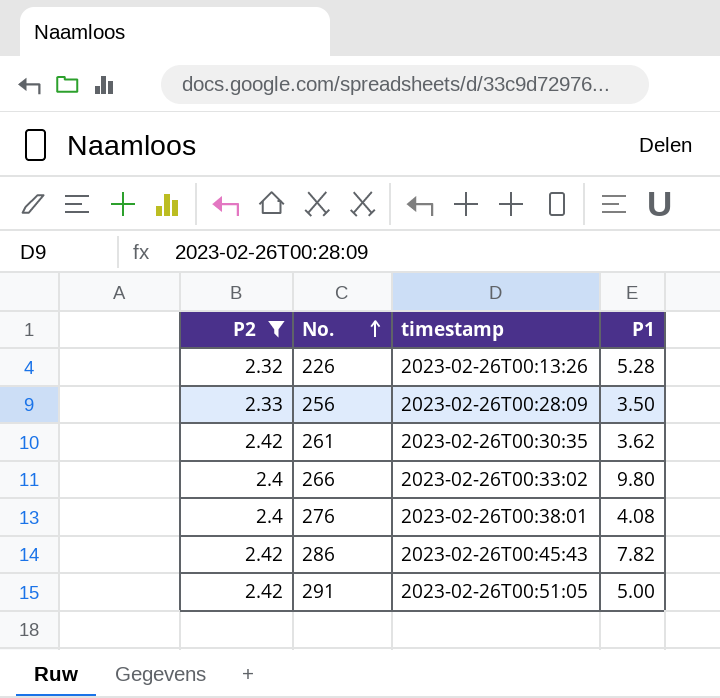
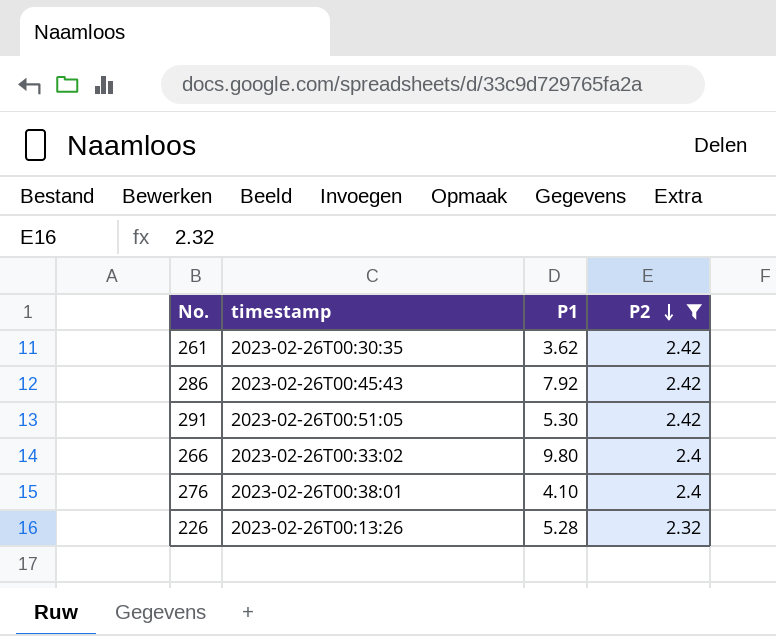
row order: No. ascending -> P2 descending
column P2 | position: 1 -> 4
row 256: 2.33 | 2023-02-26T00:28:09 | 3.50 -> none
286 | P1: 7.82 -> 7.92
291 | P1: 5.00 -> 5.30
276 | P1: 4.08 -> 4.10

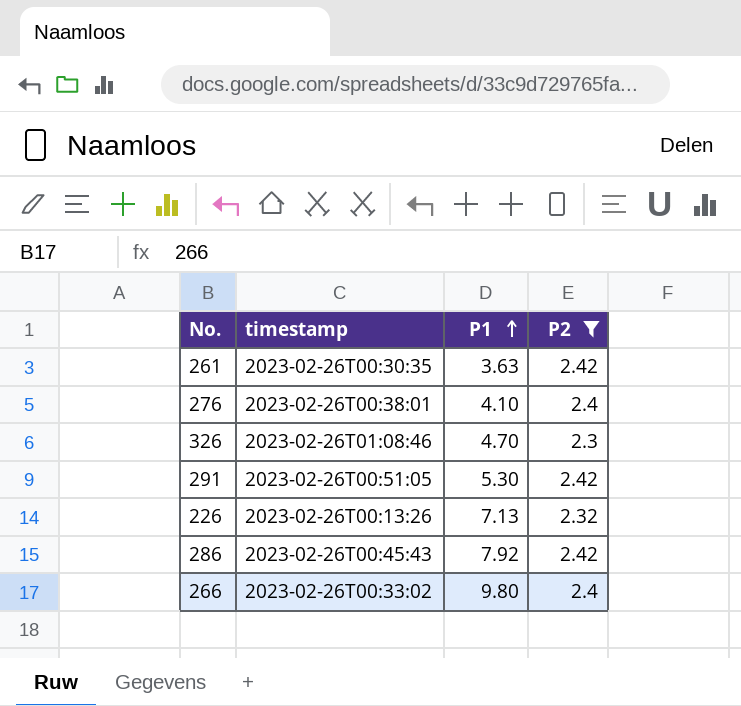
row order: P2 descending -> P1 ascending
261 | P1: 3.62 -> 3.63
row 326: none -> 2023-02-26T01:08:46 | 4.70 | 2.3
226 | P1: 5.28 -> 7.13

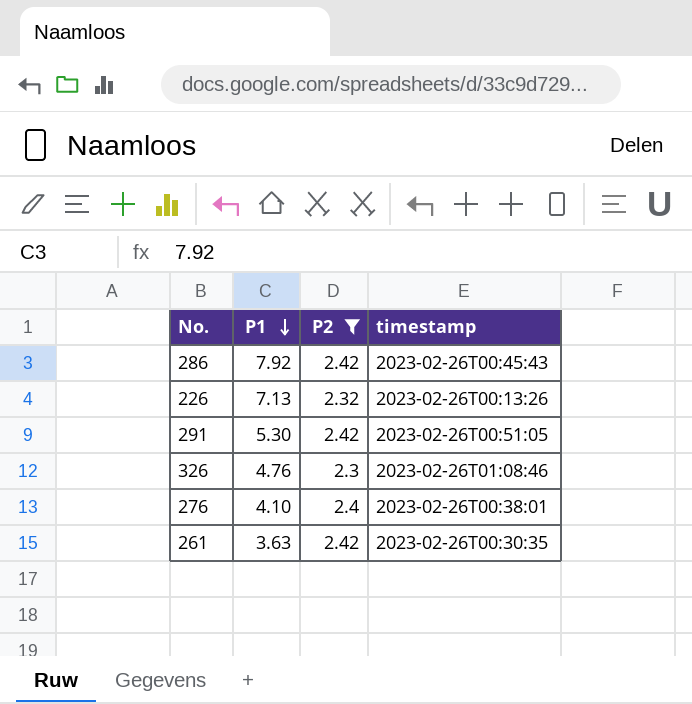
row order: P1 ascending -> P1 descending
column timestamp | position: 2 -> 4
row 266: 2023-02-26T00:33:02 | 9.80 | 2.4 -> none
326 | P1: 4.70 -> 4.76

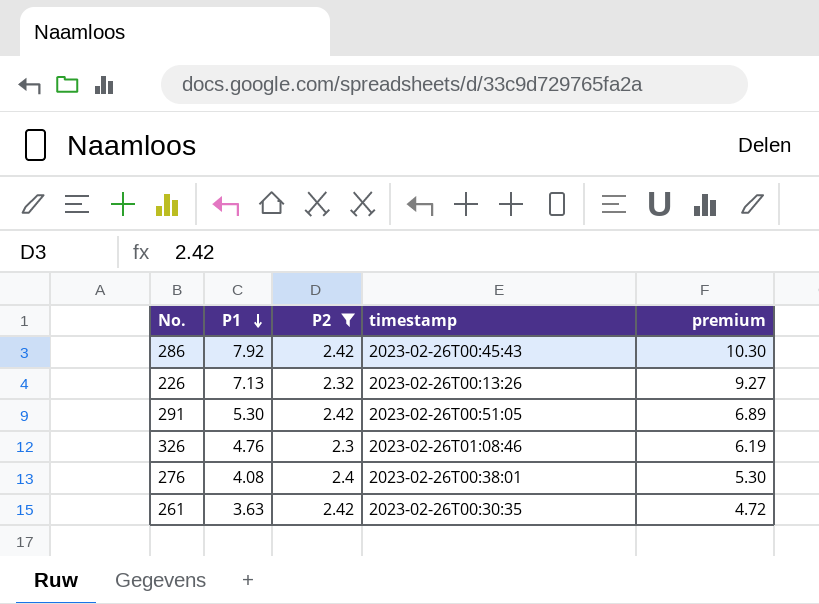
column premium | formula: none -> [P1] * 1.3
276 | P1: 4.10 -> 4.08

